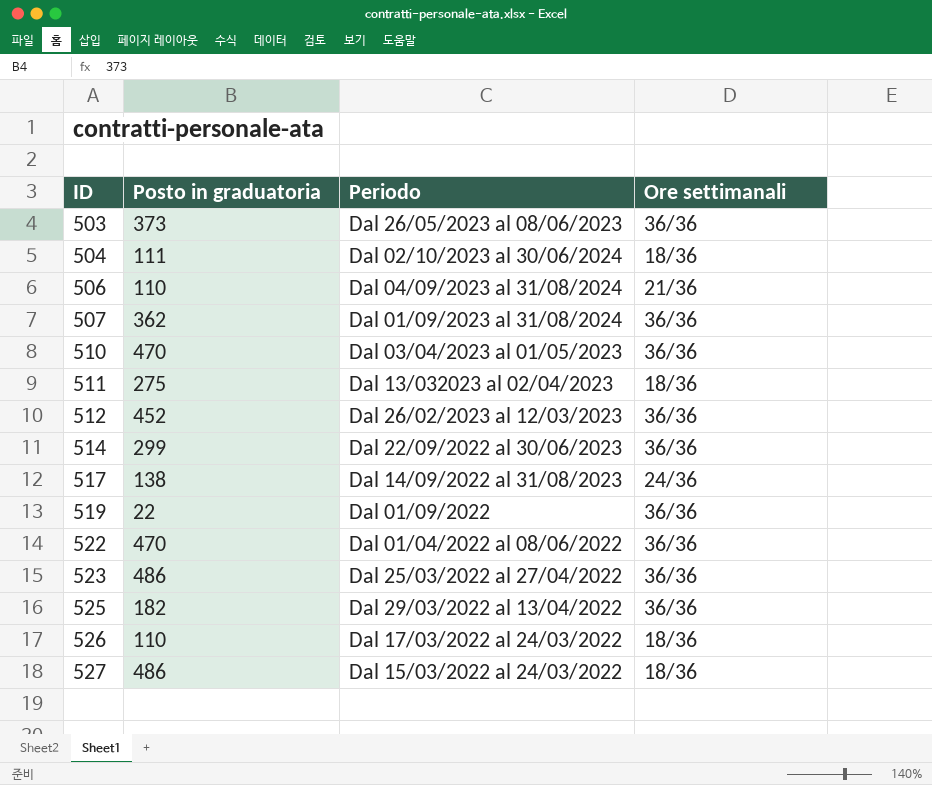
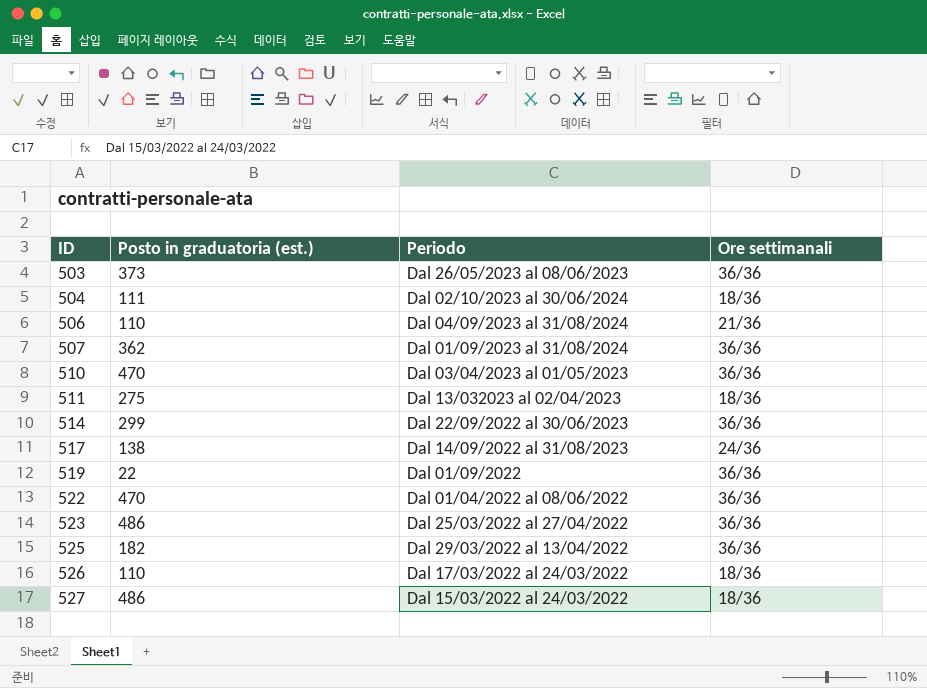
column name: Posto in graduatoria -> Posto in graduatoria (est.)
row 512: 452 | Dal 26/02/2023 al 12/03/2023 | 36/36 -> none

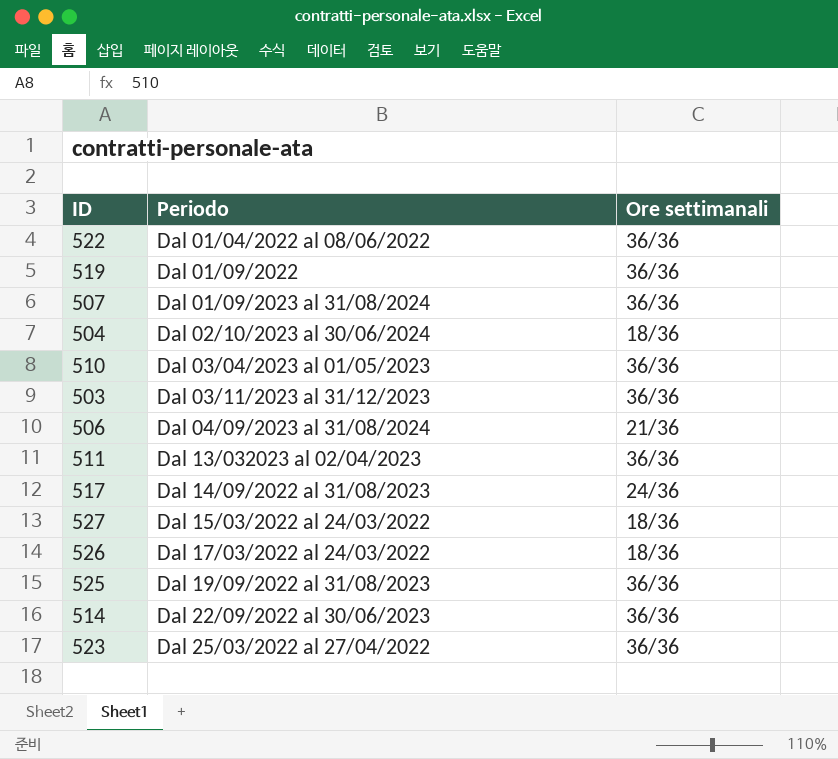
row order: ID ascending -> Periodo ascending
column Posto in graduatoria (est.) | position: 2 -> none
503 | Periodo: Dal 26/05/2023 al 08/06/2023 -> Dal 03/11/2023 al 31/12/2023
511 | Ore settimanali: 18/36 -> 36/36
525 | Periodo: Dal 29/03/2022 al 13/04/2022 -> Dal 19/09/2022 al 31/08/2023

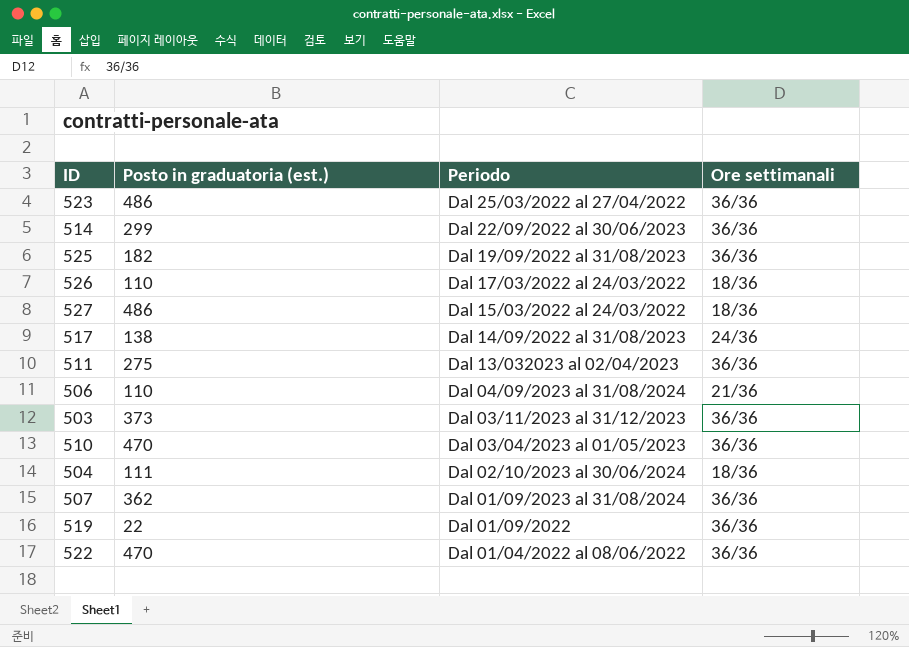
row order: Periodo ascending -> Periodo descending
column Posto in graduatoria (est.) | position: none -> 2

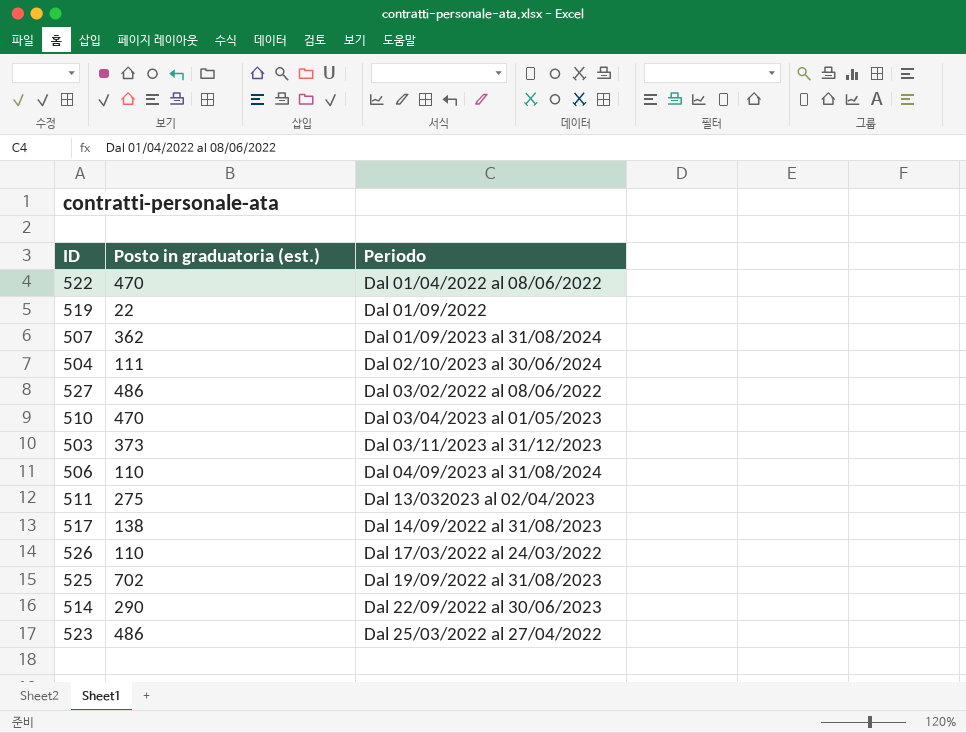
row order: Periodo descending -> Periodo ascending
column Ore settimanali | position: 4 -> none
527 | Periodo: Dal 15/03/2022 al 24/03/2022 -> Dal 03/02/2022 al 08/06/2022
525 | Posto in graduatoria (est.): 182 -> 702
514 | Posto in graduatoria (est.): 299 -> 290

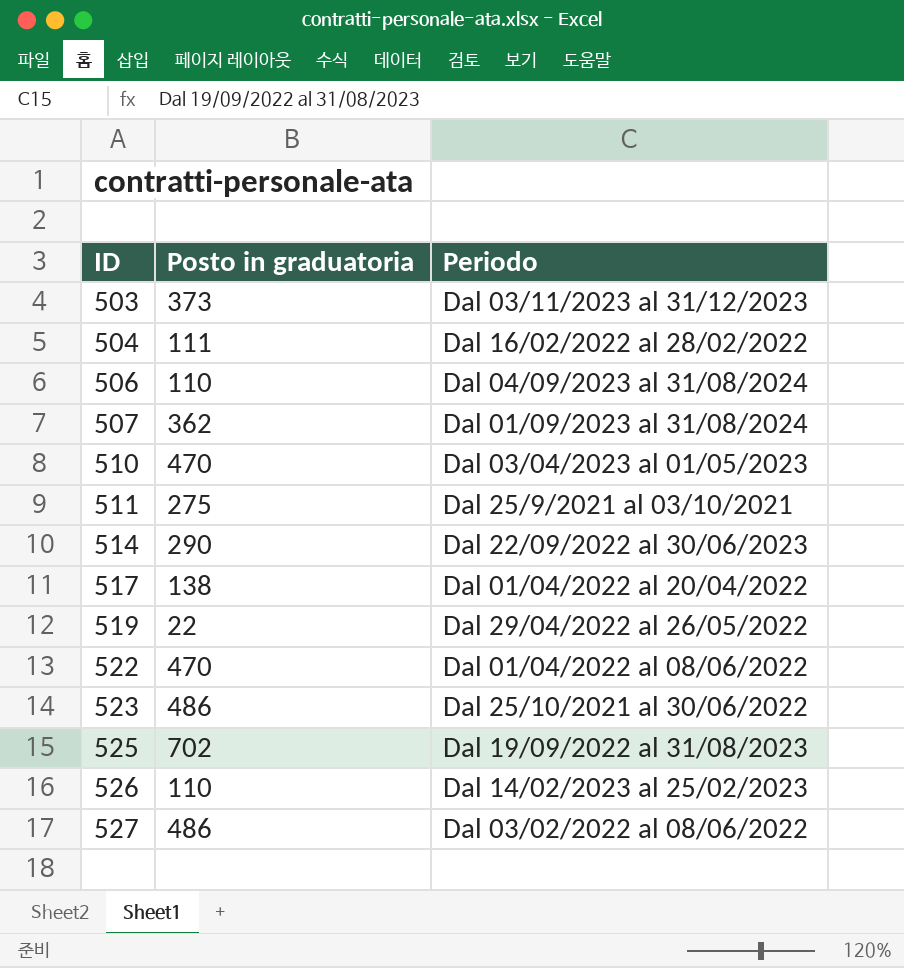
row order: Periodo ascending -> ID ascending
column name: Posto in graduatoria (est.) -> Posto in graduatoria
504 | Periodo: Dal 02/10/2023 al 30/06/2024 -> Dal 16/02/2022 al 28/02/2022
511 | Periodo: Dal 13/032023 al 02/04/2023 -> Dal 25/9/2021 al 03/10/2021
517 | Periodo: Dal 14/09/2022 al 31/08/2023 -> Dal 01/04/2022 al 20/04/2022
519 | Periodo: Dal 01/09/2022 -> Dal 29/04/2022 al 26/05/2022
523 | Periodo: Dal 25/03/2022 al 27/04/2022 -> Dal 25/10/2021 al 30/06/2022
526 | Periodo: Dal 17/03/2022 al 24/03/2022 -> Dal 14/02/2023 al 25/02/2023

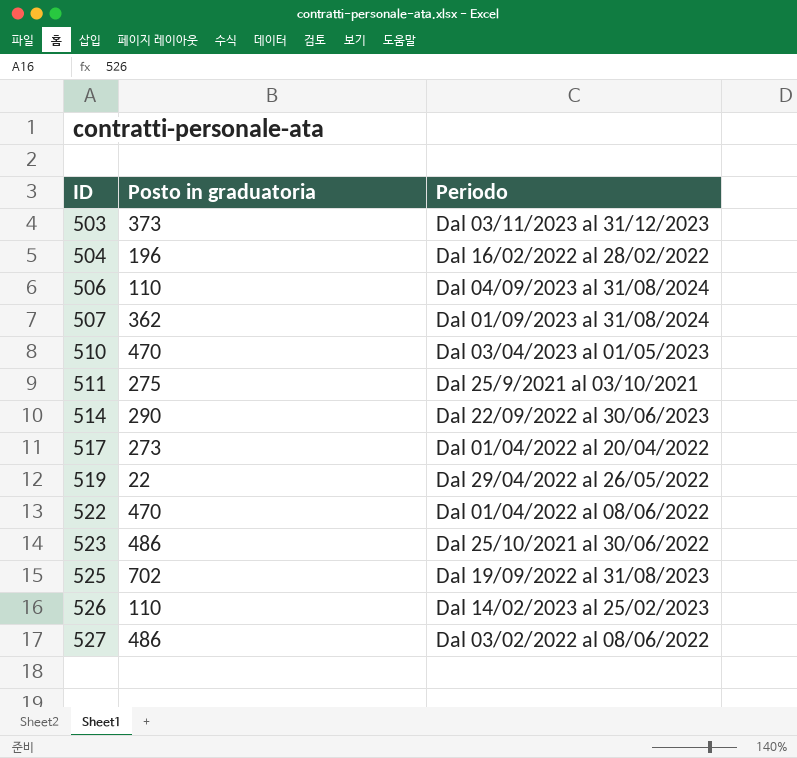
504 | Posto in graduatoria: 111 -> 196
517 | Posto in graduatoria: 138 -> 273

